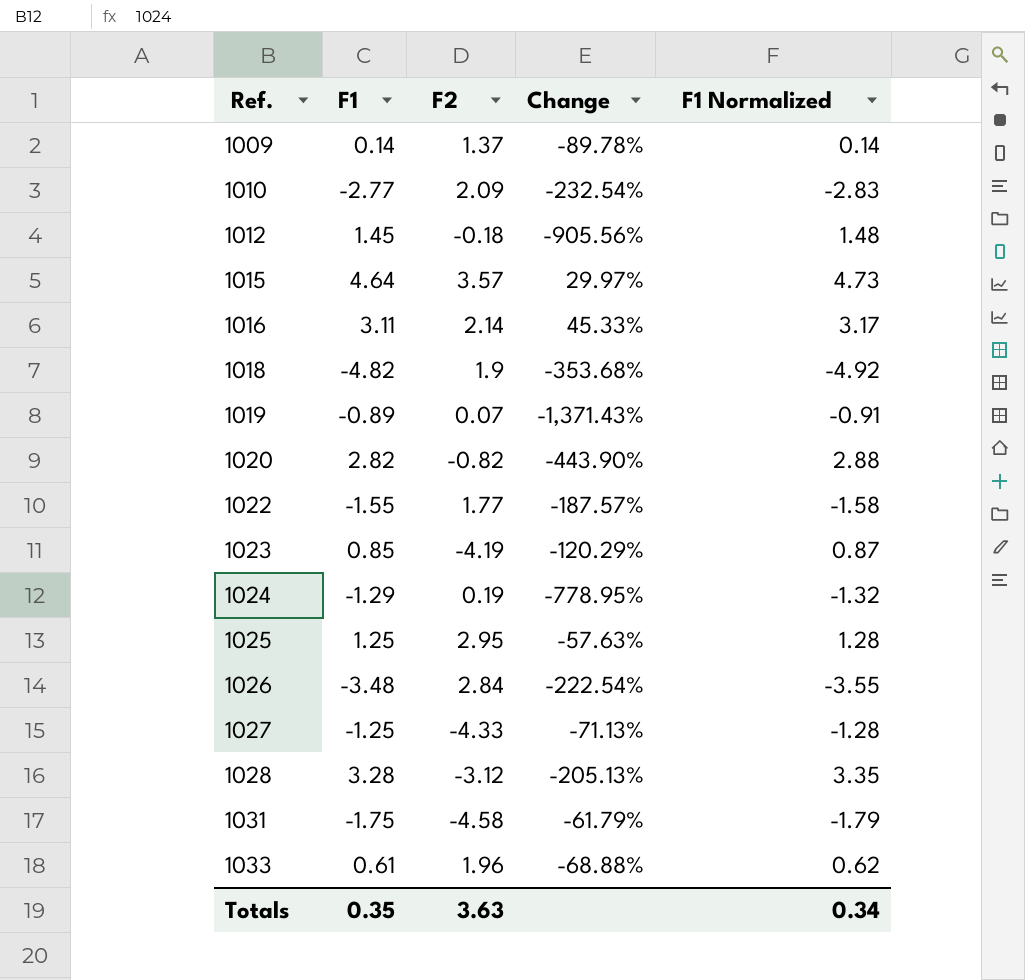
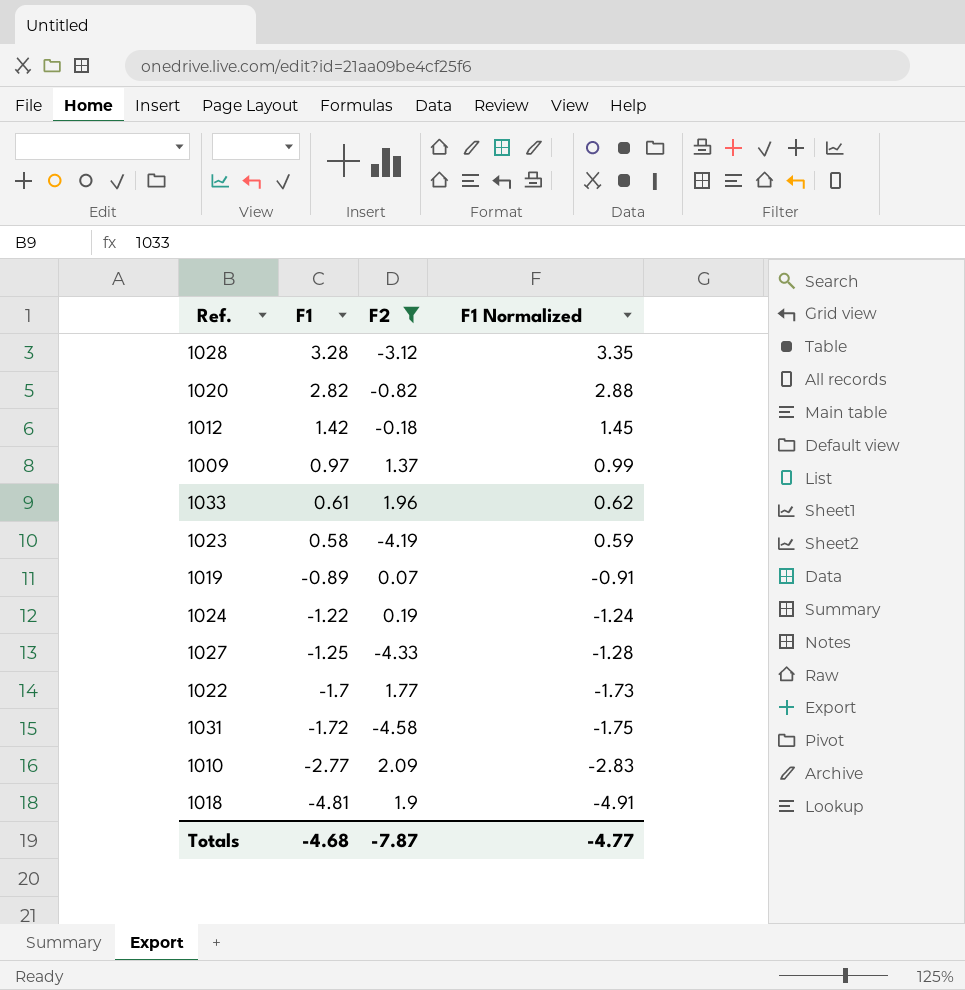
filter: none -> F2 <= 2.09
row order: Ref. ascending -> F1 descending
column Change | formula: ([F1] - [F2]) / [F2] -> none
1012 | F1: 1.45 -> 1.42
1012 | F1 Normalized: 1.48 -> 1.45
1009 | F1: 0.14 -> 0.97
1009 | F1 Normalized: 0.14 -> 0.99
1023 | F1: 0.85 -> 0.58
1023 | F1 Normalized: 0.87 -> 0.59
1024 | F1: -1.29 -> -1.22
1024 | F1 Normalized: -1.32 -> -1.24
1022 | F1: -1.55 -> -1.7
1022 | F1 Normalized: -1.58 -> -1.73
1031 | F1: -1.75 -> -1.72
1031 | F1 Normalized: -1.79 -> -1.75
1018 | F1: -4.82 -> -4.81
1018 | F1 Normalized: -4.92 -> -4.91
Totals | F1: 0.35 -> -4.68
Totals | F2: 3.63 -> -7.87
Totals | F1 Normalized: 0.34 -> -4.77

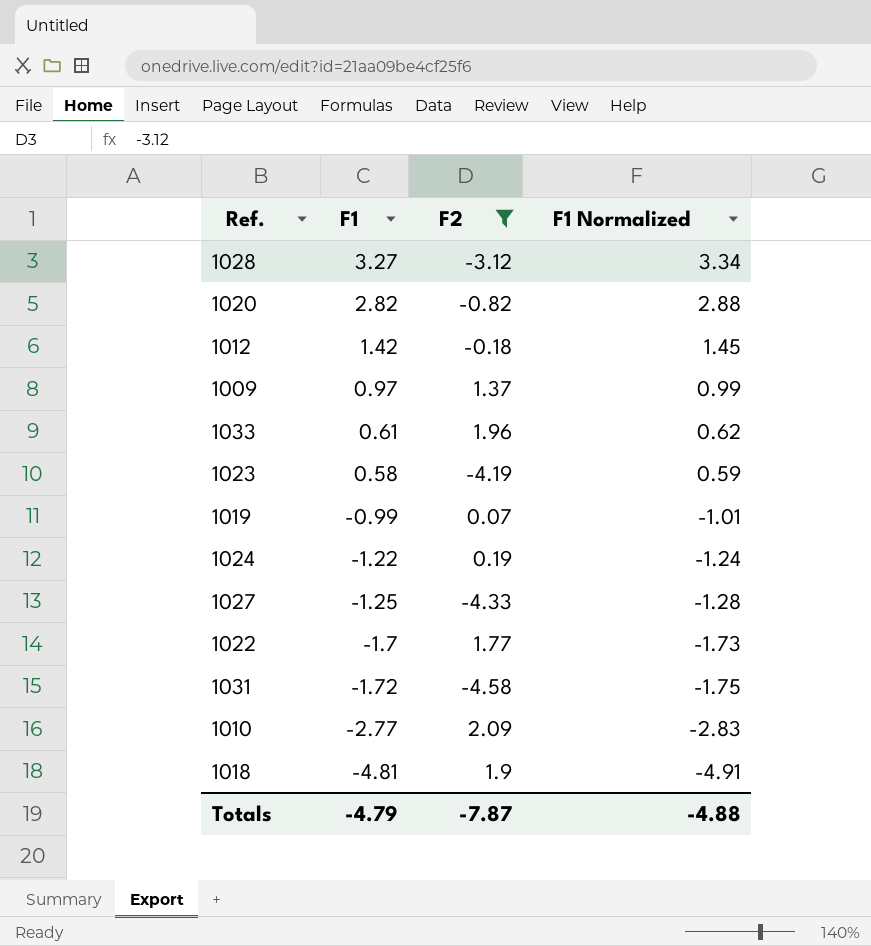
1028 | F1: 3.28 -> 3.27
1028 | F1 Normalized: 3.35 -> 3.34
1019 | F1: -0.89 -> -0.99
1019 | F1 Normalized: -0.91 -> -1.01
Totals | F1: -4.68 -> -4.79
Totals | F1 Normalized: -4.77 -> -4.88

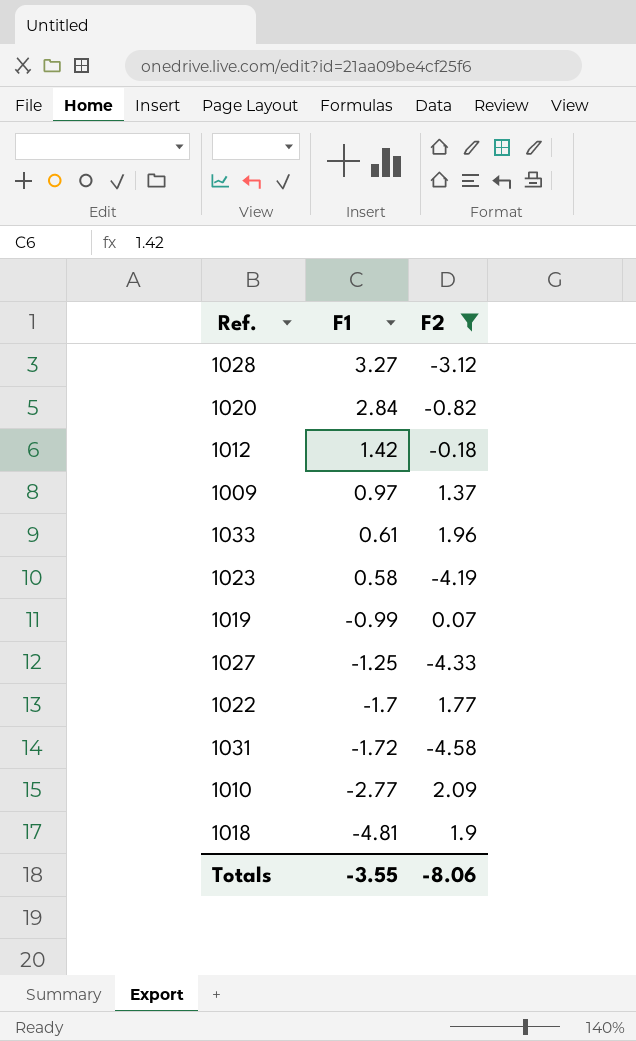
column F1 Normalized | formula: [F1] * 1.02 -> none
row 1024: -1.22 | 0.19 | -1.24 -> none
1020 | F1: 2.82 -> 2.84
Totals | F1: -4.79 -> -3.55
Totals | F2: -7.87 -> -8.06

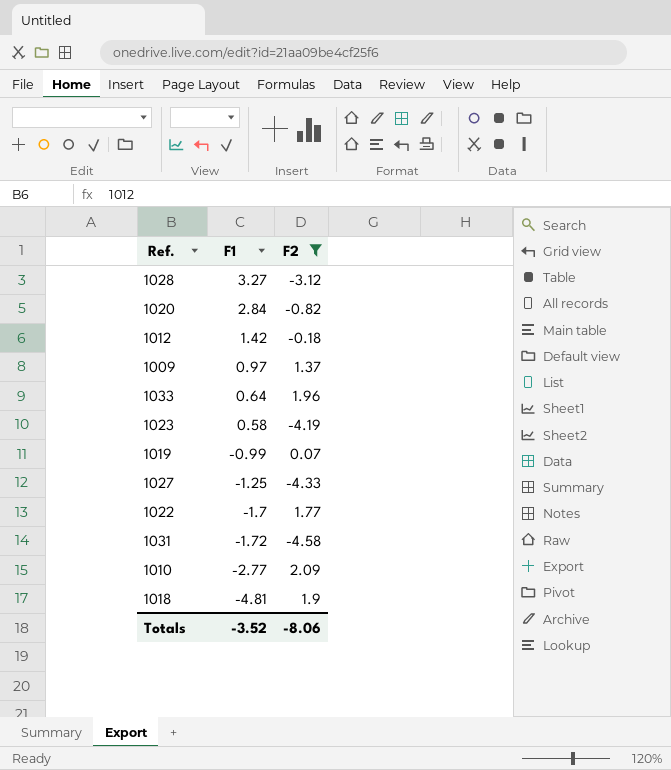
1033 | F1: 0.61 -> 0.64
Totals | F1: -3.55 -> -3.52

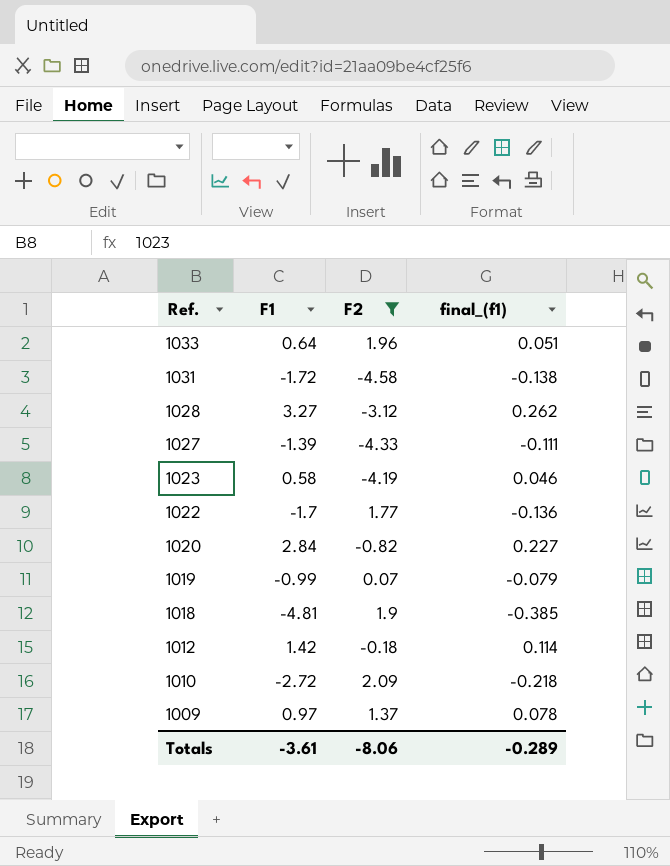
row order: F1 descending -> Ref. descending
column final_(f1) | formula: none -> [F1] * 0.08
1027 | F1: -1.25 -> -1.39
1010 | F1: -2.77 -> -2.72
Totals | F1: -3.52 -> -3.61

